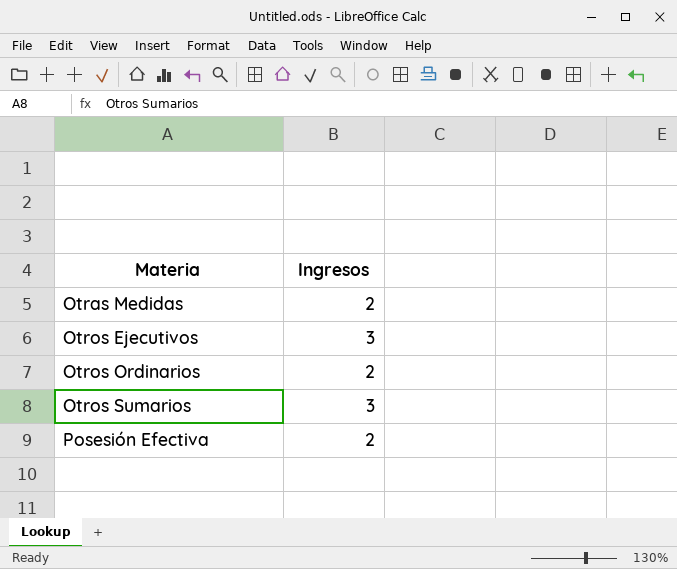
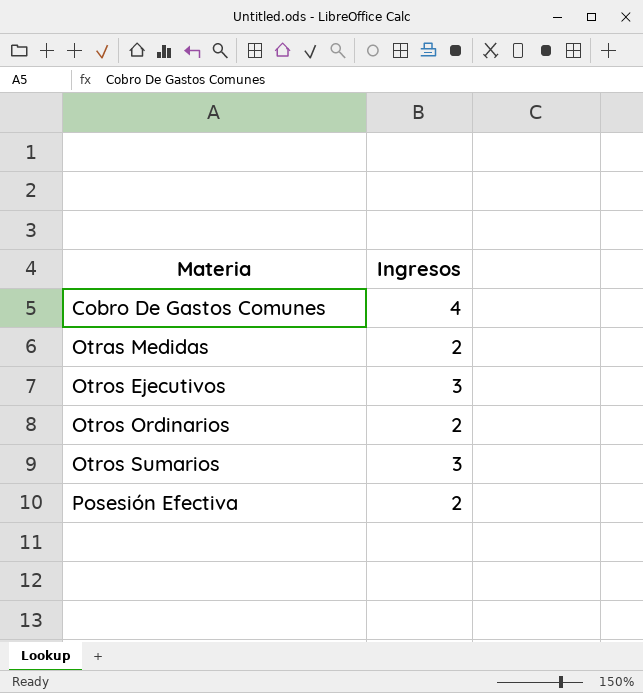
row Cobro De Gastos Comunes: none -> 4

